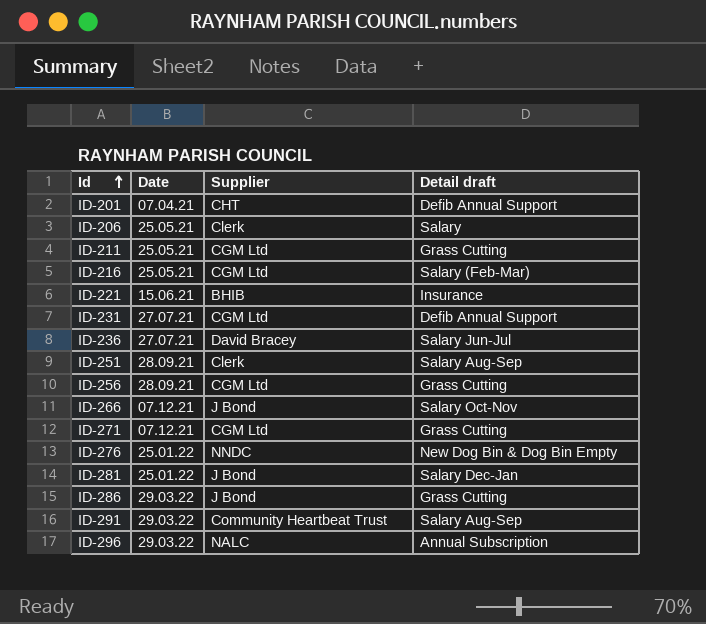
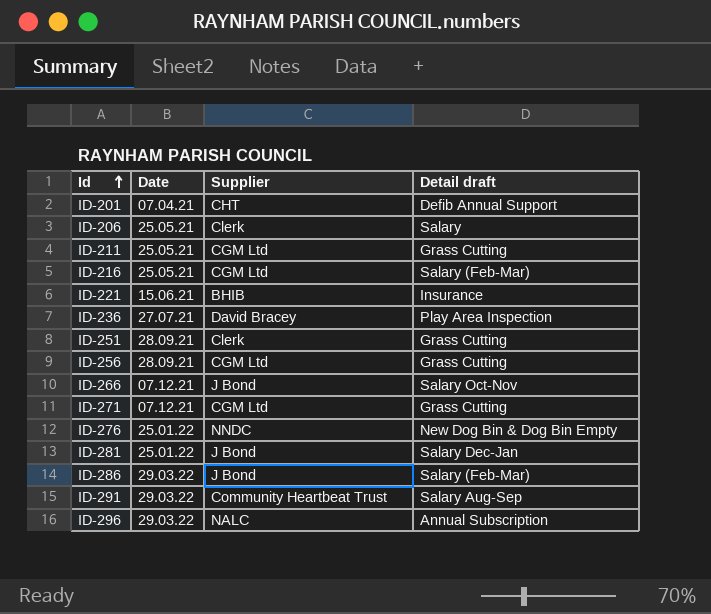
row ID-231: 27.07.21 | CGM Ltd | Defib Annual Support -> none
ID-236 | Detail draft: Salary Jun-Jul -> Play Area Inspection
ID-251 | Detail draft: Salary Aug-Sep -> Grass Cutting
ID-286 | Detail draft: Grass Cutting -> Salary (Feb-Mar)

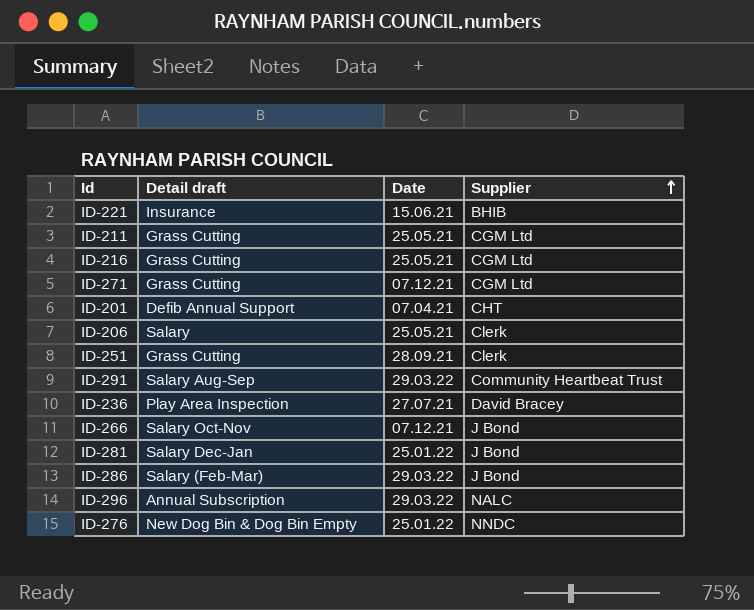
row order: Id ascending -> Supplier ascending
column Detail draft | position: 4 -> 2
row ID-256: 28.09.21 | CGM Ltd | Grass Cutting -> none
ID-216 | Detail draft: Salary (Feb-Mar) -> Grass Cutting

